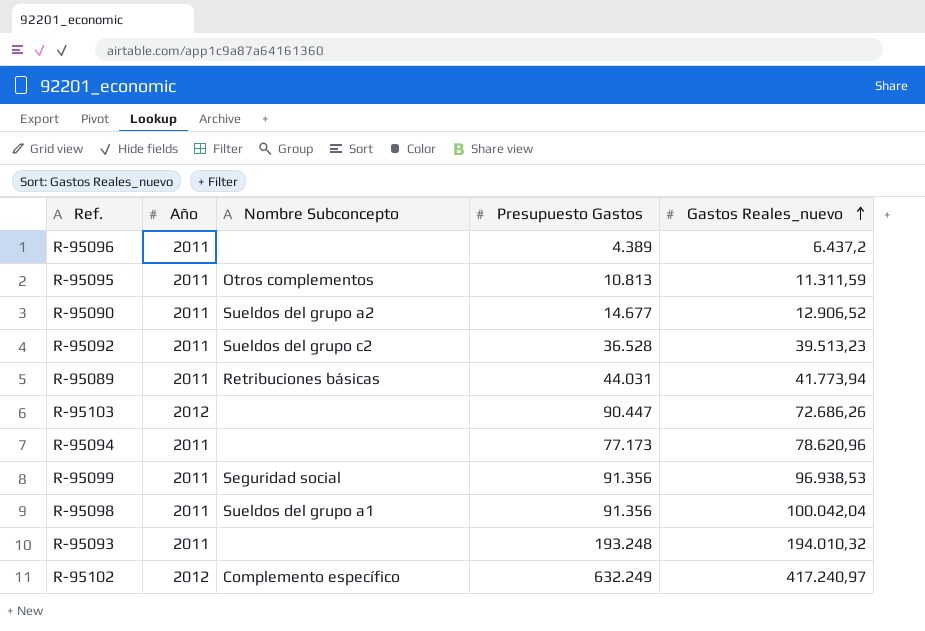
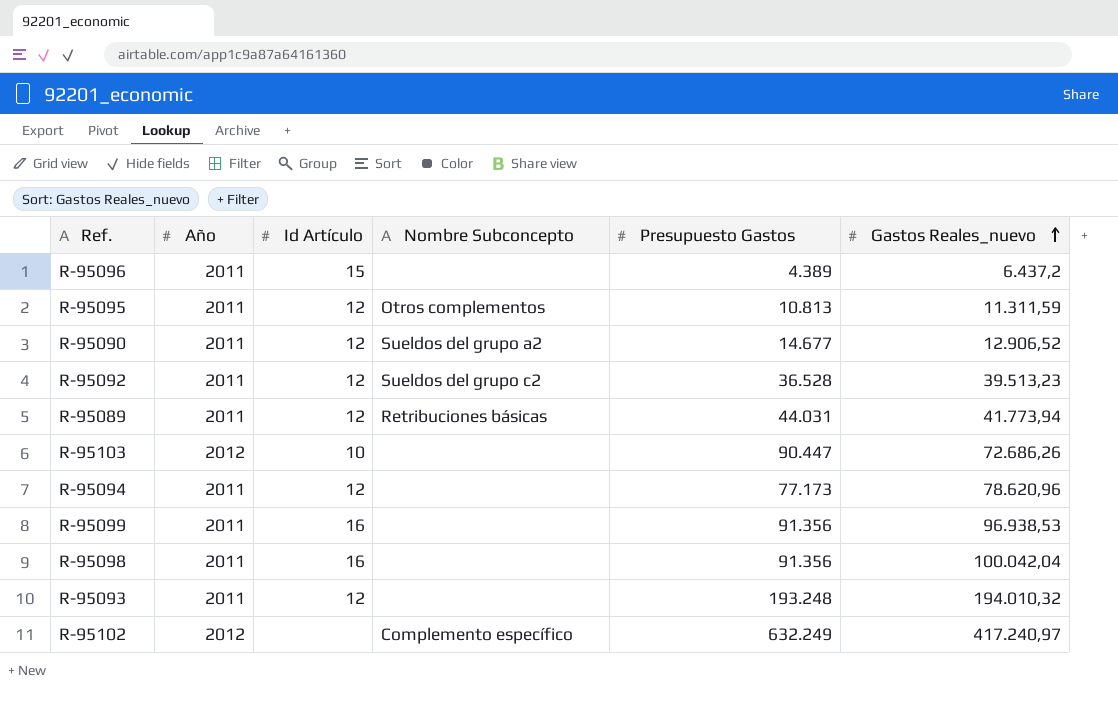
column Id Artículo | position: none -> 3
R-95099 | Nombre Subconcepto: Seguridad social -> none
R-95098 | Nombre Subconcepto: Sueldos del grupo a1 -> none

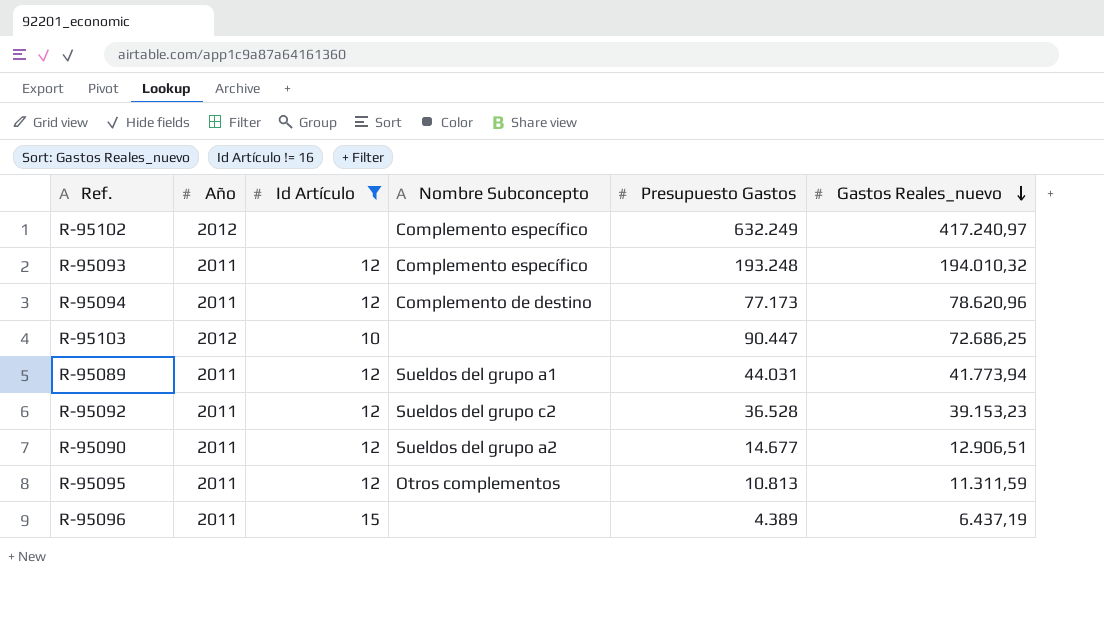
filter: none -> Id Artículo != 16
row order: Gastos Reales_nuevo ascending -> Gastos Reales_nuevo descending
R-95093 | Nombre Subconcepto: none -> Complemento específico
R-95094 | Nombre Subconcepto: none -> Complemento de destino
R-95103 | Gastos Reales_nuevo: 72.686,26 -> 72.686,25
R-95089 | Nombre Subconcepto: Retribuciones básicas -> Sueldos del grupo a1
R-95092 | Gastos Reales_nuevo: 39.513,23 -> 39.153,23
R-95090 | Gastos Reales_nuevo: 12.906,52 -> 12.906,51
R-95096 | Gastos Reales_nuevo: 6.437,2 -> 6.437,19

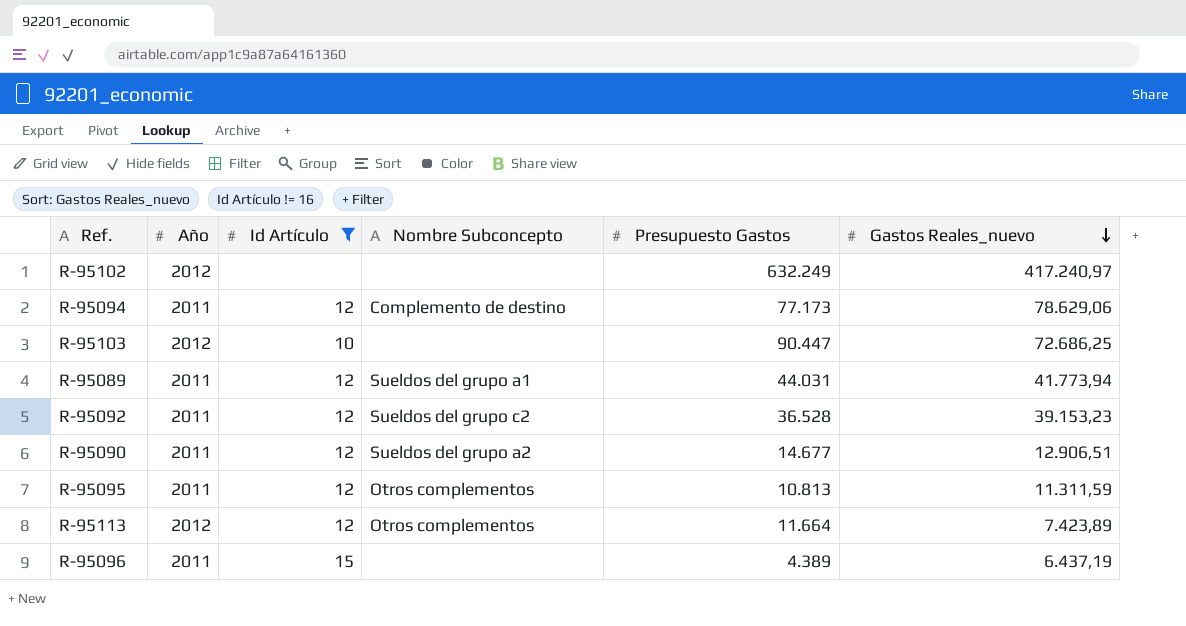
row R-95093: 2011 | 12 | Complemento específico | 193.248 | 194.010,32 -> none
R-95102 | Nombre Subconcepto: Complemento específico -> none
R-95094 | Gastos Reales_nuevo: 78.620,96 -> 78.629,06
row R-95113: none -> 2012 | 12 | Otros complementos | 11.664 | 7.423,89

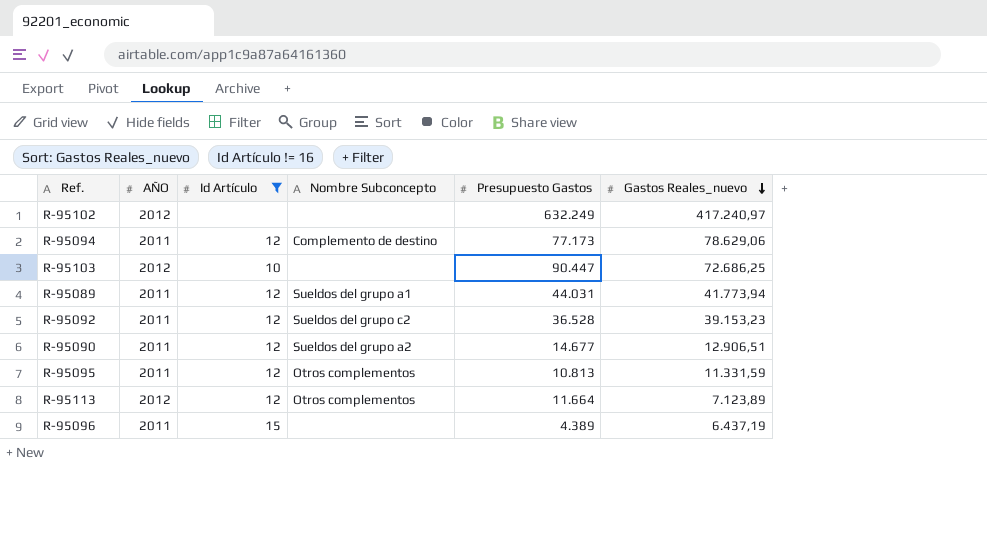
column name: Año -> AÑO
R-95095 | Gastos Reales_nuevo: 11.311,59 -> 11.331,59
R-95113 | Gastos Reales_nuevo: 7.423,89 -> 7.123,89

